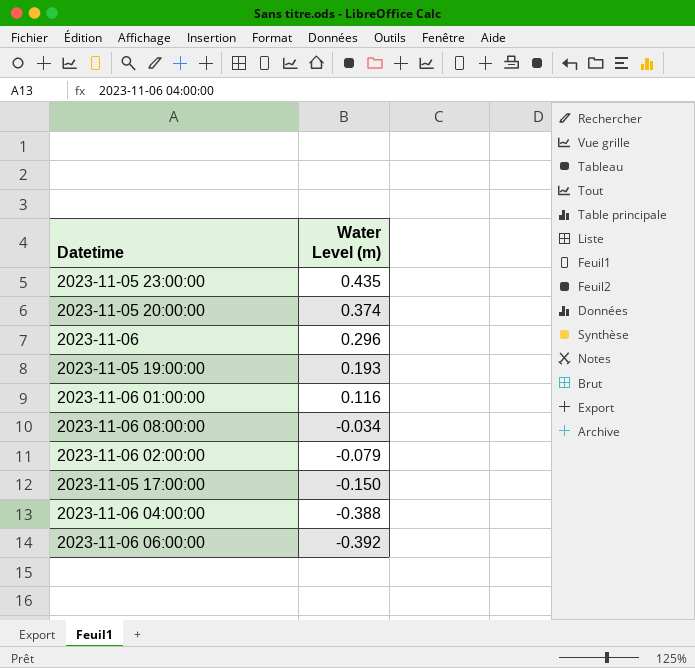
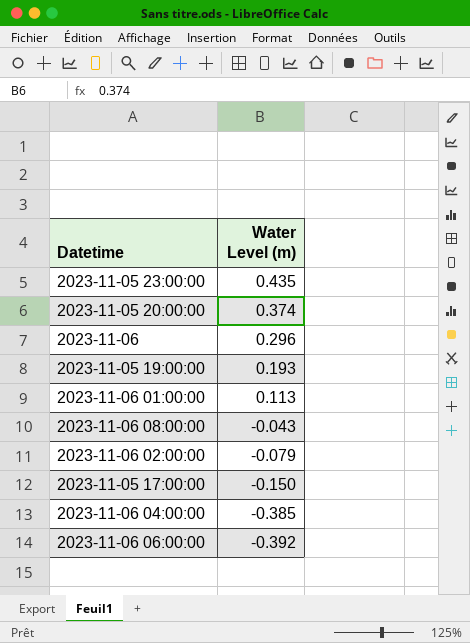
2023-11-06 01:00:00 | Water Level (m): 0.116 -> 0.113
2023-11-06 08:00:00 | Water Level (m): -0.034 -> -0.043
2023-11-06 04:00:00 | Water Level (m): -0.388 -> -0.385

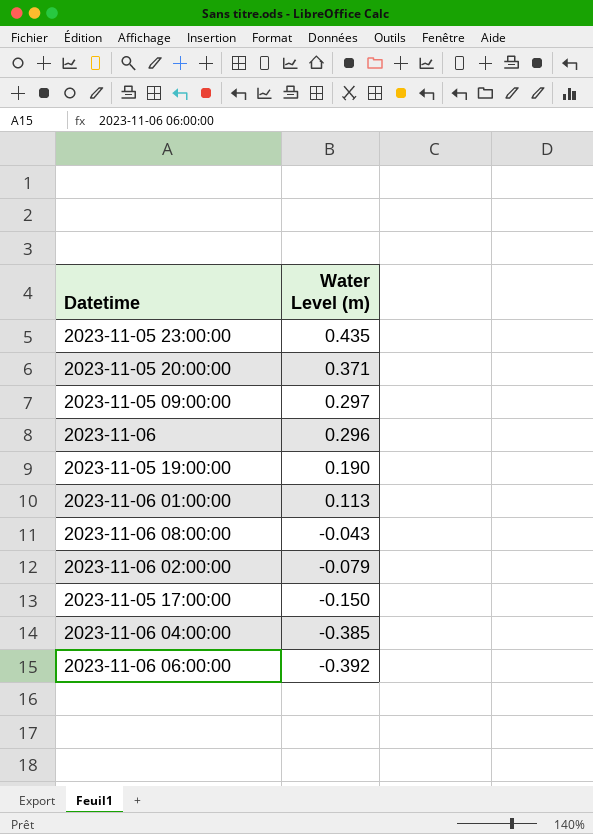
2023-11-05 20:00:00 | Water Level (m): 0.374 -> 0.371
row 2023-11-05 09:00:00: none -> 0.297
2023-11-05 19:00:00 | Water Level (m): 0.193 -> 0.190

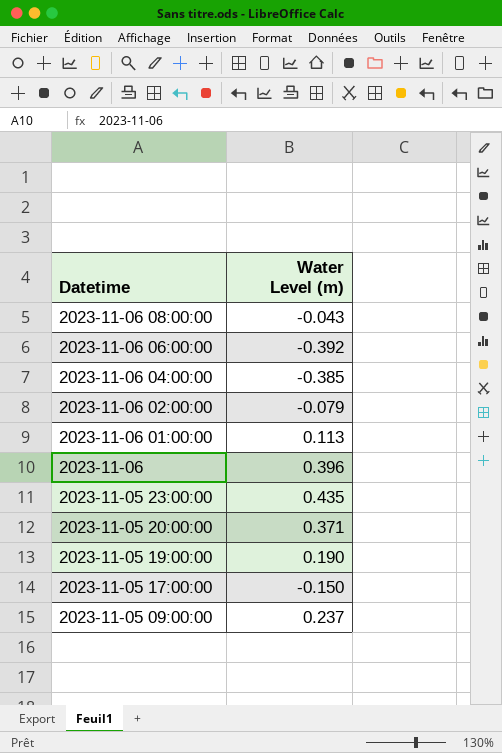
row order: Water Level (m) descending -> Datetime descending
2023-11-06 | Water Level (m): 0.296 -> 0.396
2023-11-05 09:00:00 | Water Level (m): 0.297 -> 0.237

